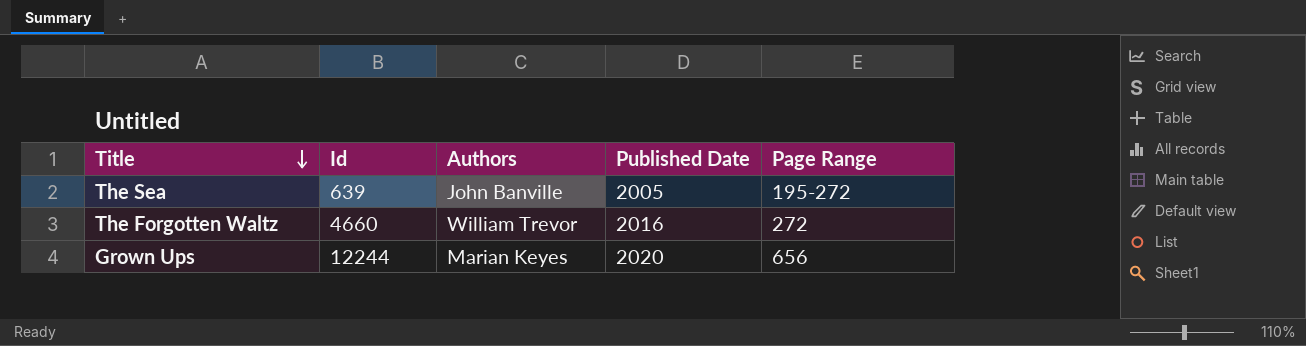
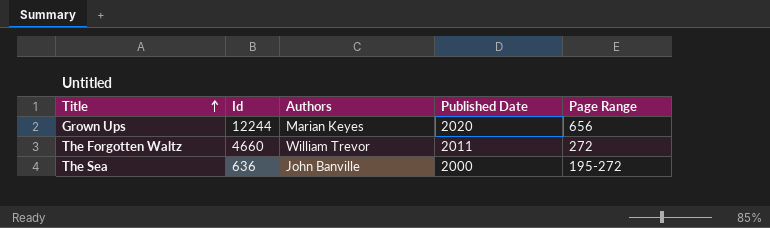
row order: Title descending -> Title ascending
The Forgotten Waltz | Published Date: 2016 -> 2011
The Sea | Id: 639 -> 636
The Sea | Published Date: 2005 -> 2000

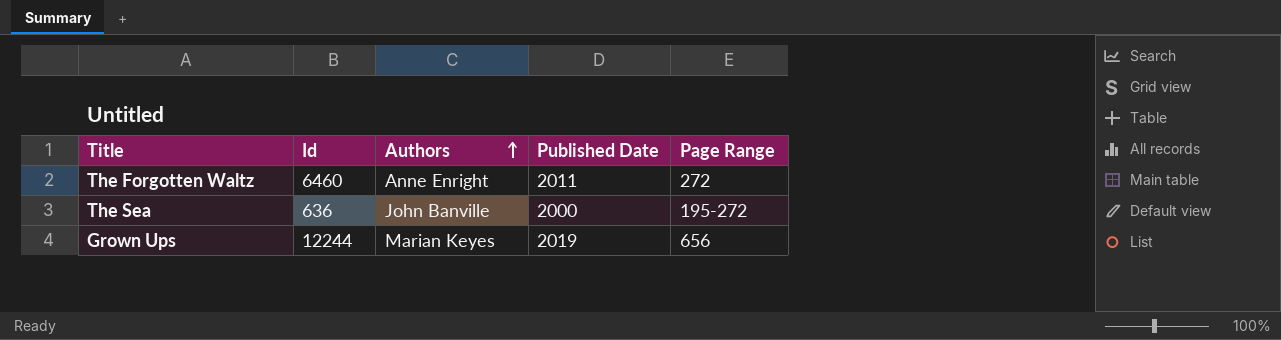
row order: Title ascending -> Authors ascending
The Forgotten Waltz | Id: 4660 -> 6460
The Forgotten Waltz | Authors: William Trevor -> Anne Enright
Grown Ups | Published Date: 2020 -> 2019

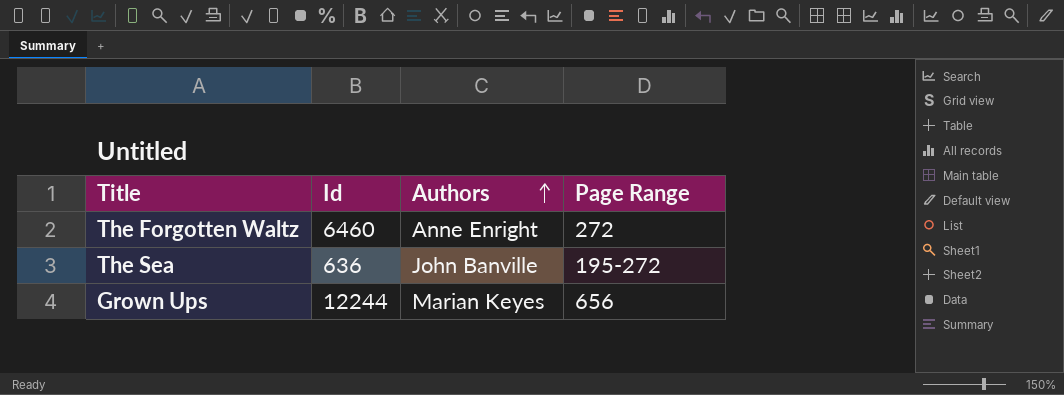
column Published Date | position: 4 -> none

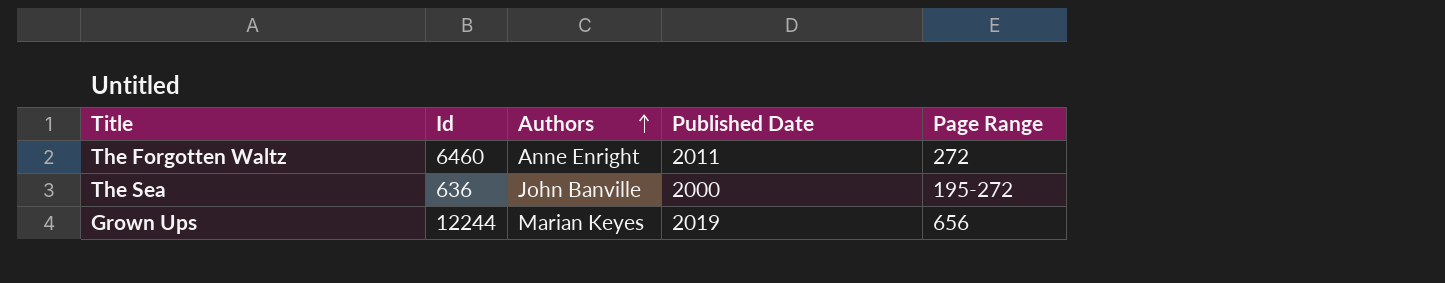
column Published Date | position: none -> 4

